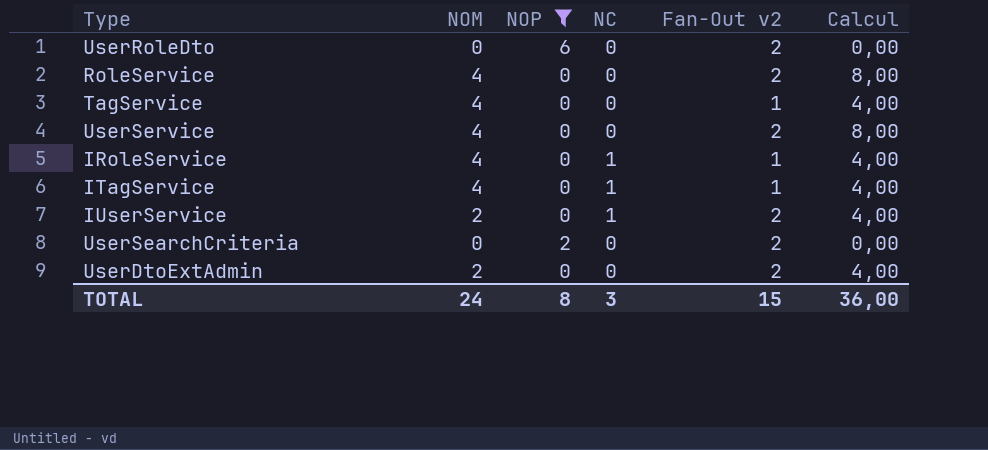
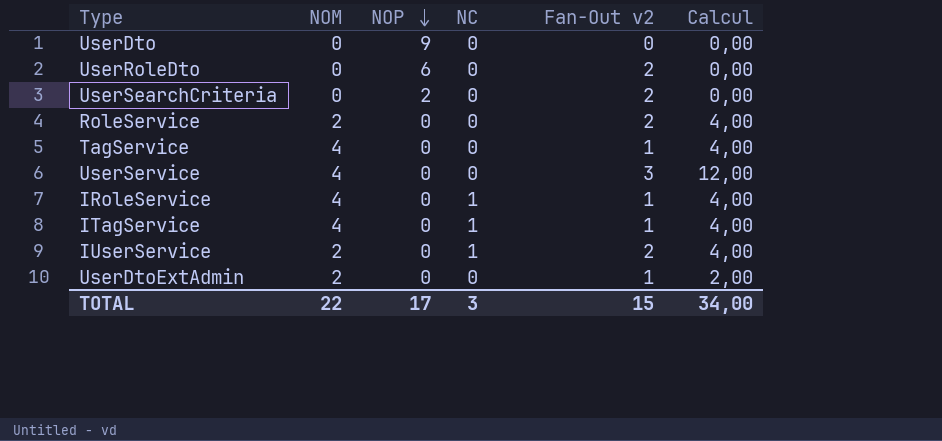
filter: NOP != 9 -> none
row order: none -> NOP descending
RoleService | NOM: 4 -> 2
RoleService | Calcul: 8,00 -> 4,00
UserService | Fan-Out v2: 2 -> 3
UserService | Calcul: 8,00 -> 12,00
UserDtoExtAdmin | Fan-Out v2: 2 -> 1
UserDtoExtAdmin | Calcul: 4,00 -> 2,00
TOTAL | NOM: 24 -> 22
TOTAL | NOP: 8 -> 17
TOTAL | Calcul: 36,00 -> 34,00

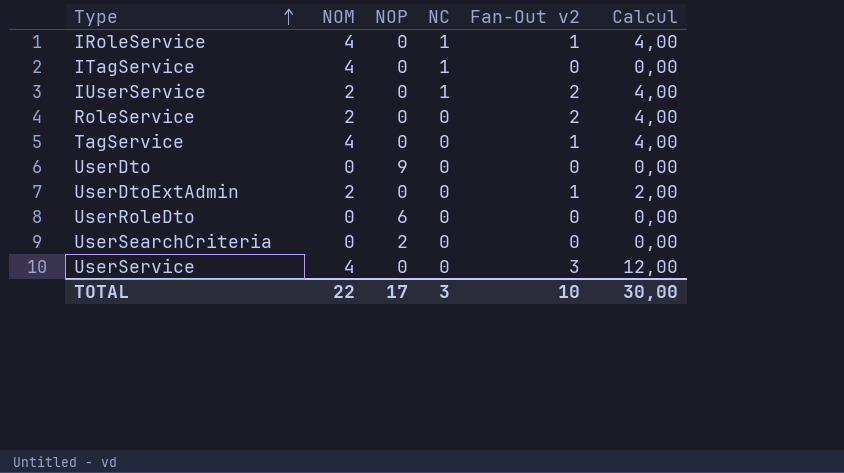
row order: NOP descending -> Type ascending
ITagService | Fan-Out v2: 1 -> 0
ITagService | Calcul: 4,00 -> 0,00
UserRoleDto | Fan-Out v2: 2 -> 0
UserSearchCriteria | Fan-Out v2: 2 -> 0
TOTAL | Fan-Out v2: 15 -> 10
TOTAL | Calcul: 34,00 -> 30,00

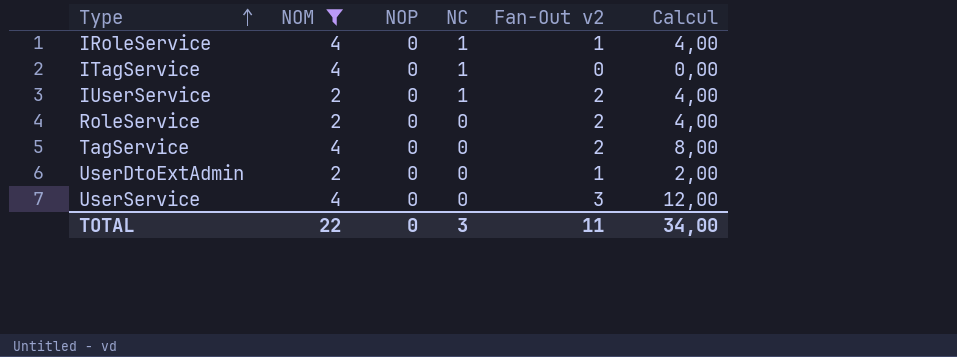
filter: none -> NOM != 0
TagService | Fan-Out v2: 1 -> 2
TagService | Calcul: 4,00 -> 8,00
TOTAL | NOP: 17 -> 0
TOTAL | Fan-Out v2: 10 -> 11
TOTAL | Calcul: 30,00 -> 34,00

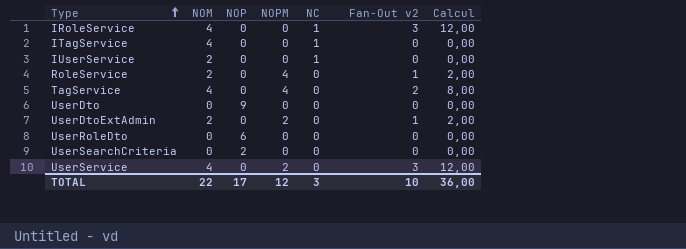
filter: NOM != 0 -> none
column NOPM | position: none -> 4
IRoleService | Fan-Out v2: 1 -> 3
IRoleService | Calcul: 4,00 -> 12,00
IUserService | Fan-Out v2: 2 -> 0
IUserService | Calcul: 4,00 -> 0,00
RoleService | Fan-Out v2: 2 -> 1
RoleService | Calcul: 4,00 -> 2,00
TOTAL | NOP: 0 -> 17
TOTAL | Fan-Out v2: 11 -> 10
TOTAL | Calcul: 34,00 -> 36,00

